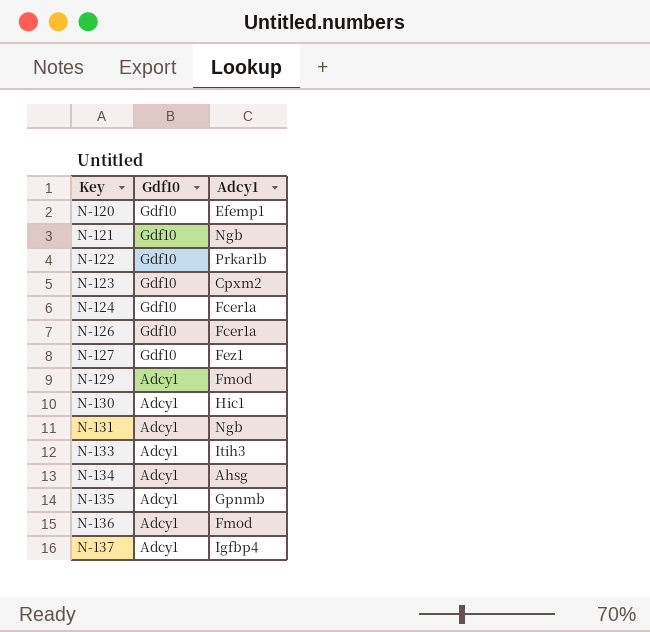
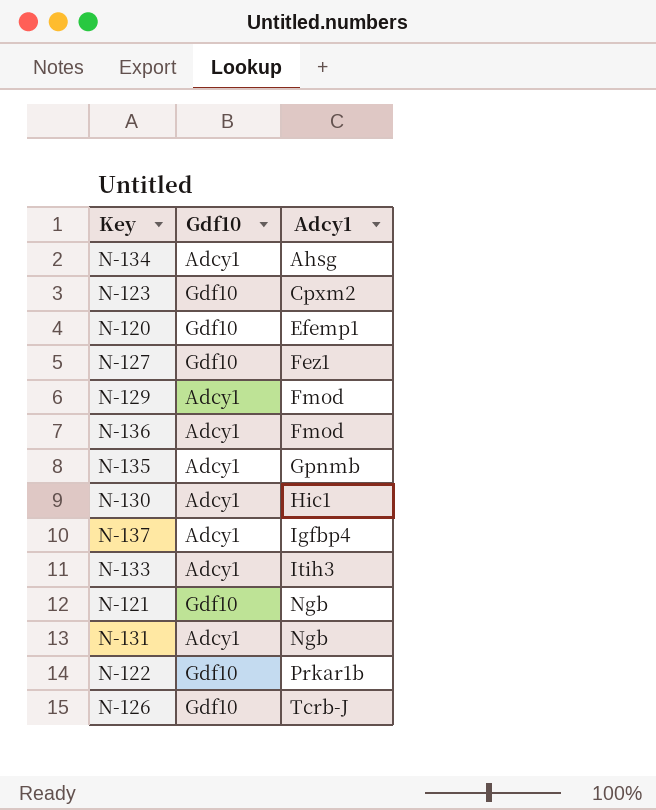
row order: Key ascending -> Adcy1 ascending
row N-124: Gdf10 | Fcer1a -> none
N-126 | Adcy1: Fcer1a -> Tcrb-J

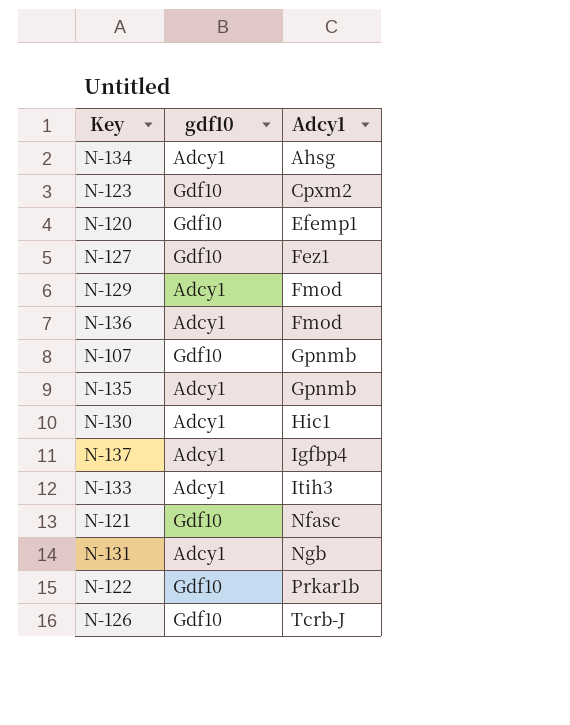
column name: Gdf10 -> gdf10
row N-107: none -> Gdf10 | Gpnmb
N-121 | Adcy1: Ngb -> Nfasc

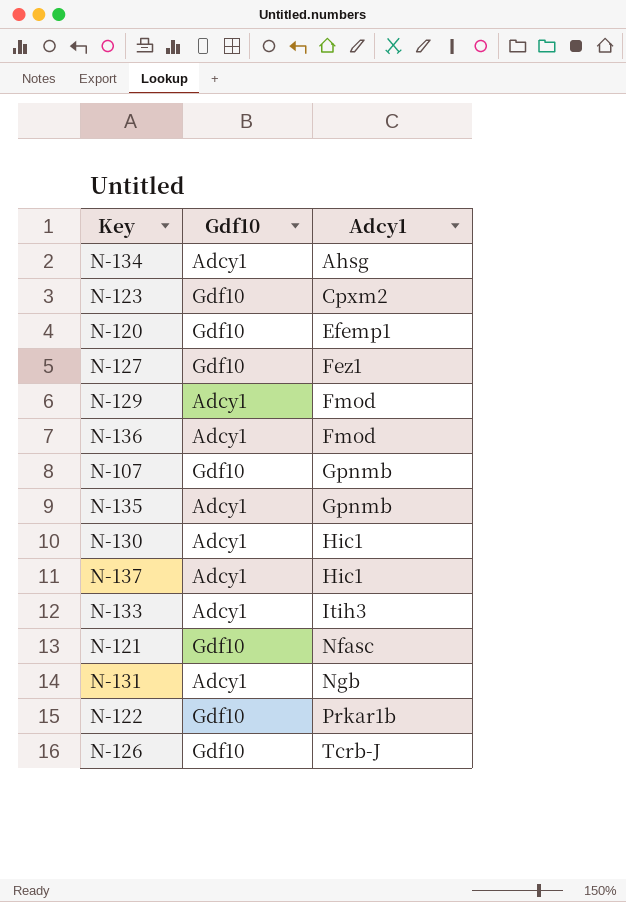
column name: gdf10 -> Gdf10
N-137 | Adcy1: Igfbp4 -> Hic1

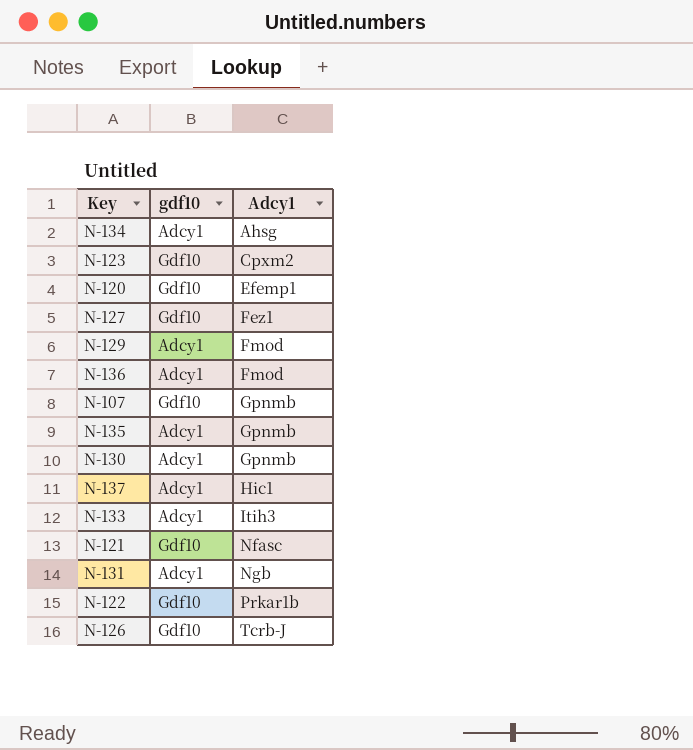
column name: Gdf10 -> gdf10
N-130 | Adcy1: Hic1 -> Gpnmb

